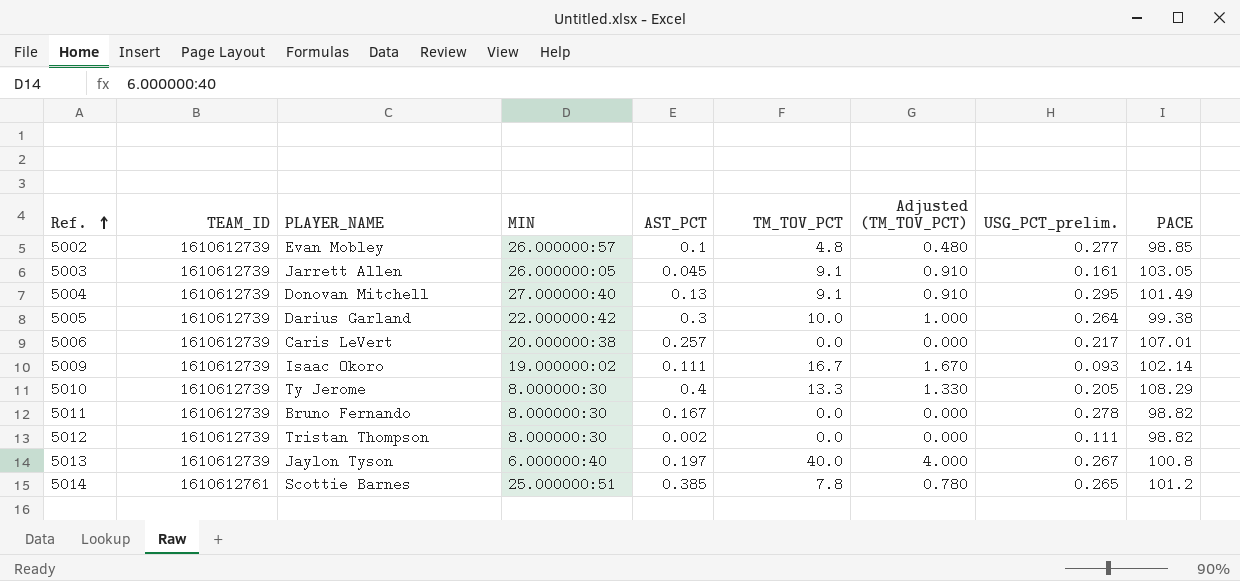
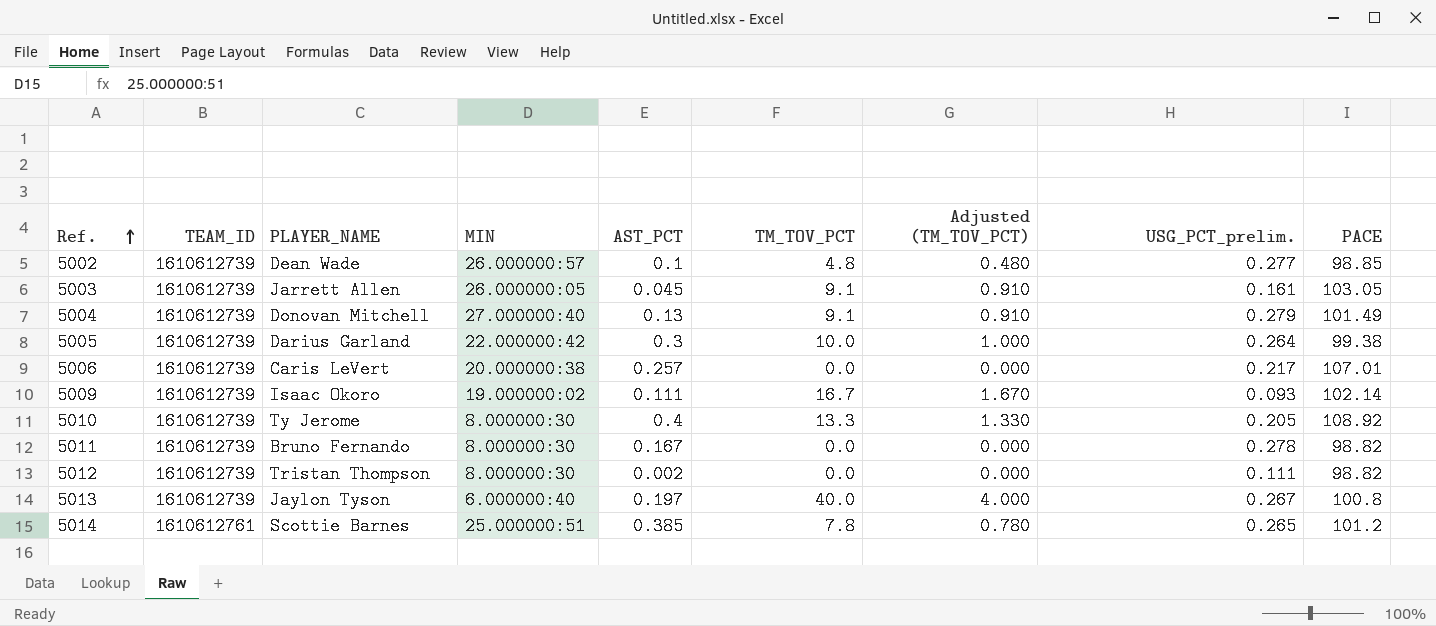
5002 | PLAYER_NAME: Evan Mobley -> Dean Wade
5004 | USG_PCT_prelim.: 0.295 -> 0.279
5010 | PACE: 108.29 -> 108.92

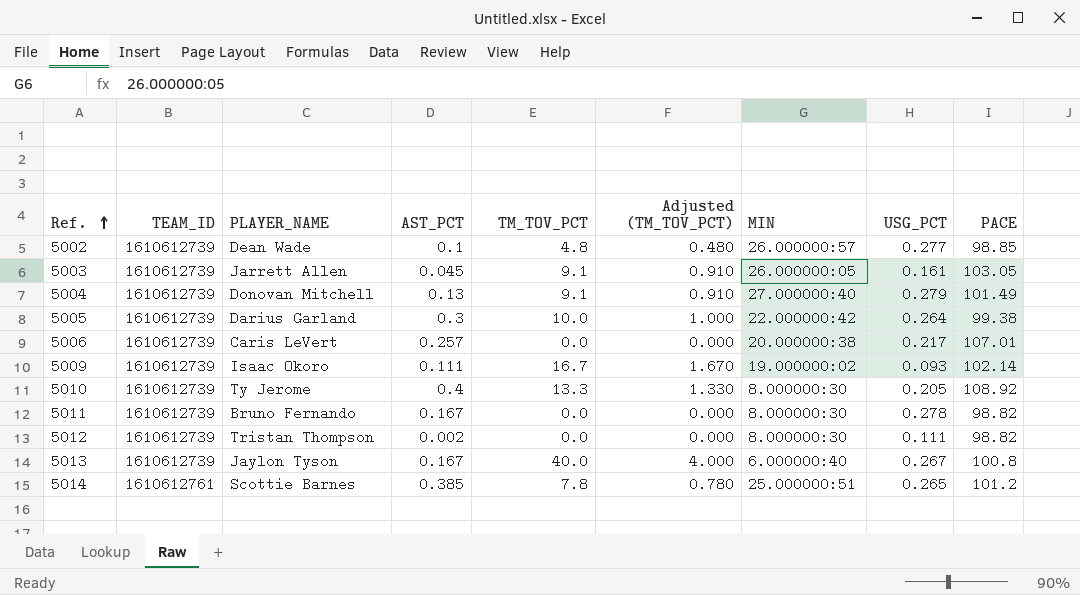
column MIN | position: 4 -> 7
column name: USG_PCT_prelim. -> USG_PCT
5013 | AST_PCT: 0.197 -> 0.167

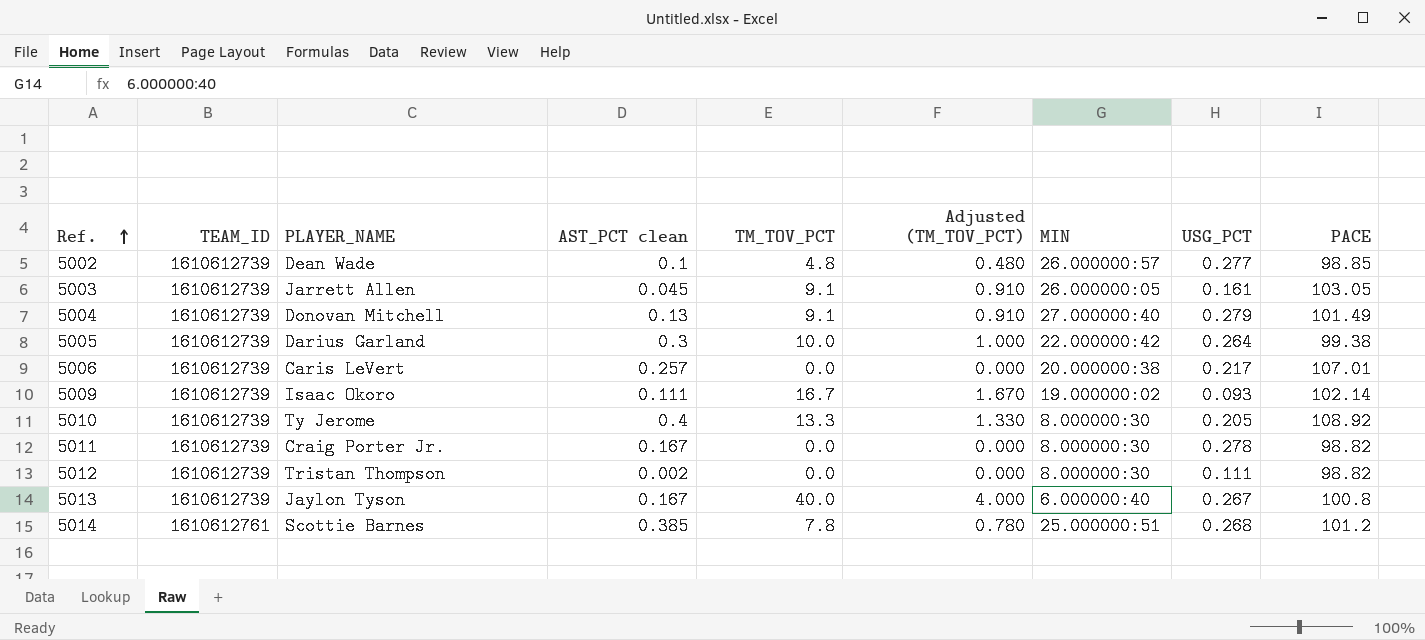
column name: AST_PCT -> AST_PCT clean
5011 | PLAYER_NAME: Bruno Fernando -> Craig Porter Jr.
5014 | USG_PCT: 0.265 -> 0.268

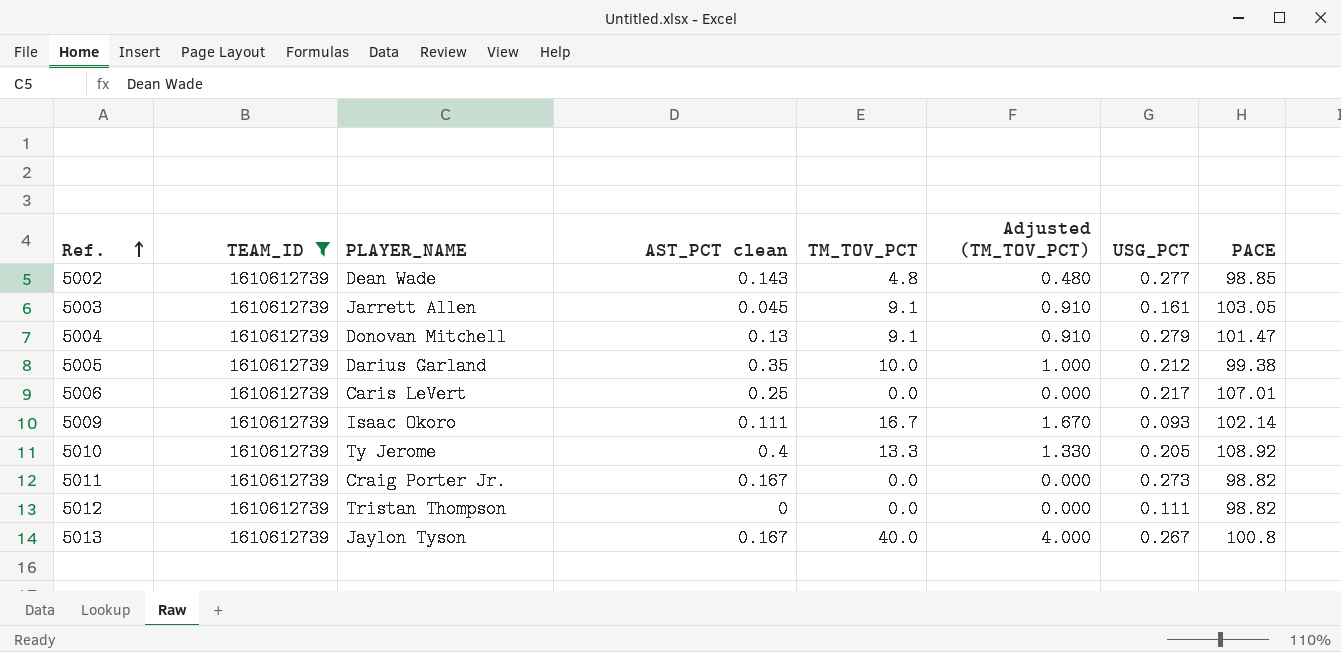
filter: none -> TEAM_ID = 1610612739
column MIN | position: 7 -> none
5002 | AST_PCT clean: 0.1 -> 0.143
5004 | PACE: 101.49 -> 101.47
5005 | AST_PCT clean: 0.3 -> 0.35
5005 | USG_PCT: 0.264 -> 0.212
5006 | AST_PCT clean: 0.257 -> 0.25
5011 | USG_PCT: 0.278 -> 0.273
5012 | AST_PCT clean: 0.002 -> 0

